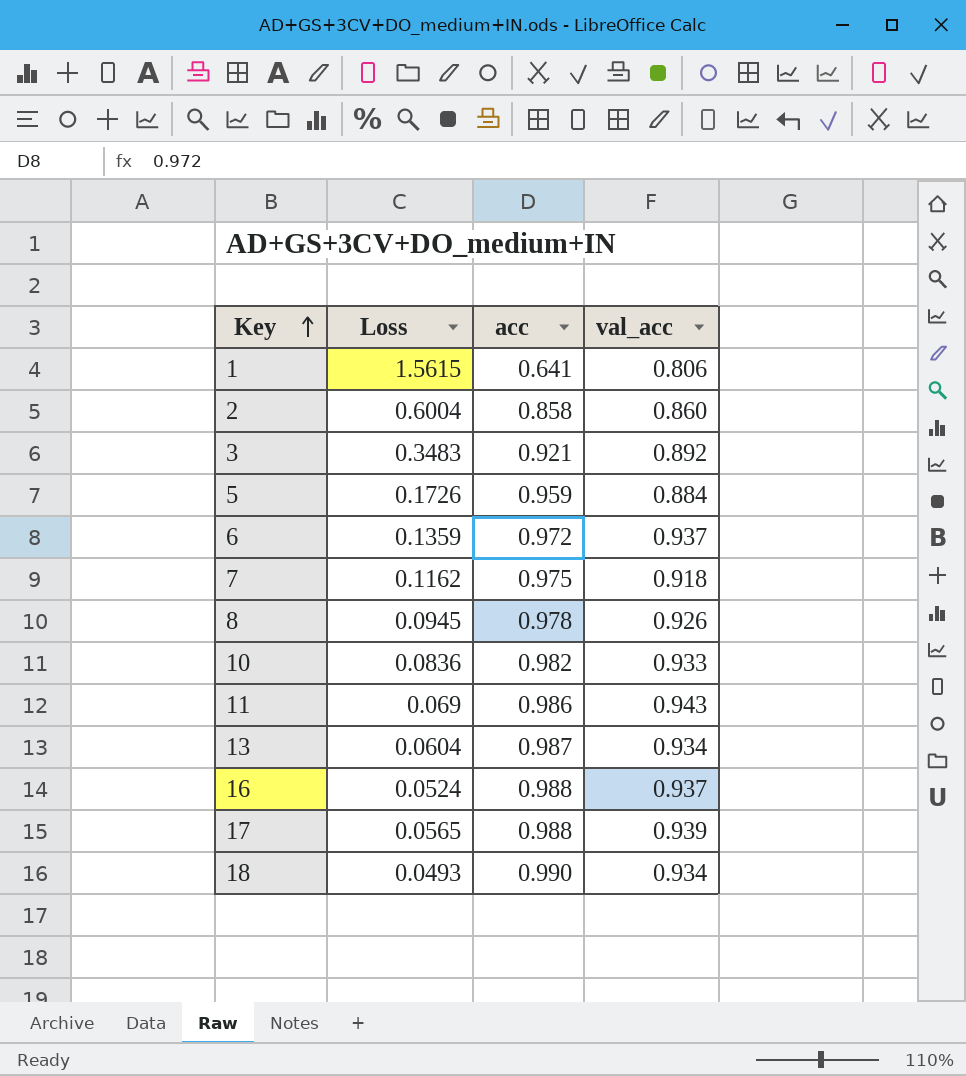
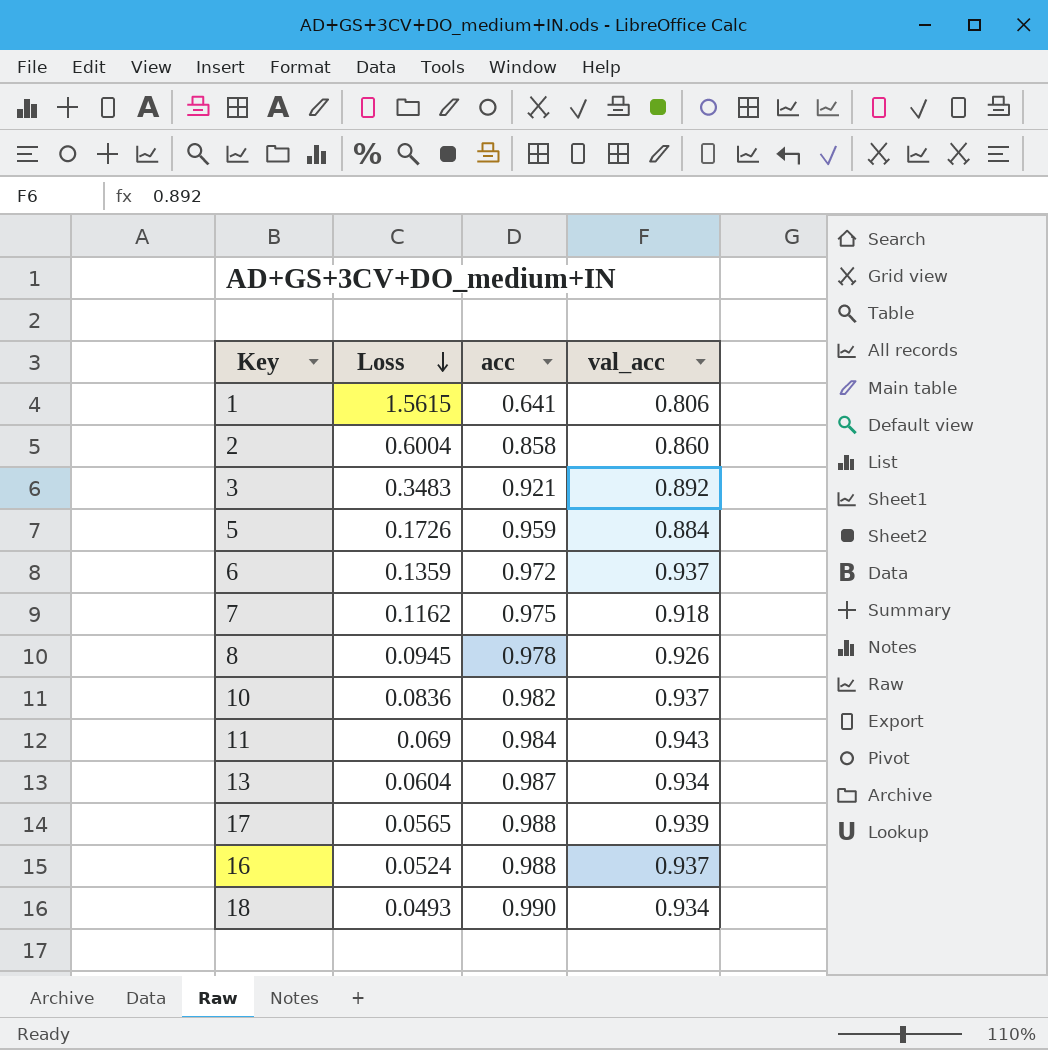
row order: Key ascending -> Loss descending
10 | val_acc: 0.933 -> 0.937
11 | acc: 0.986 -> 0.984

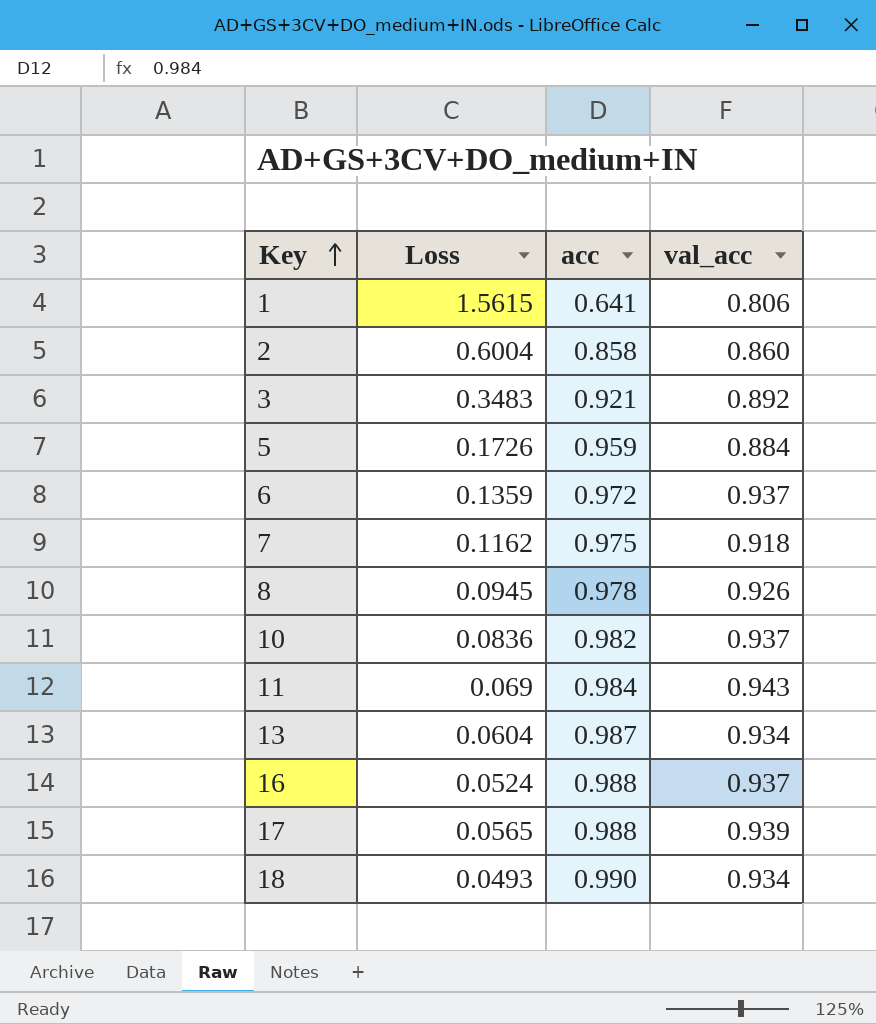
row order: Loss descending -> Key ascending

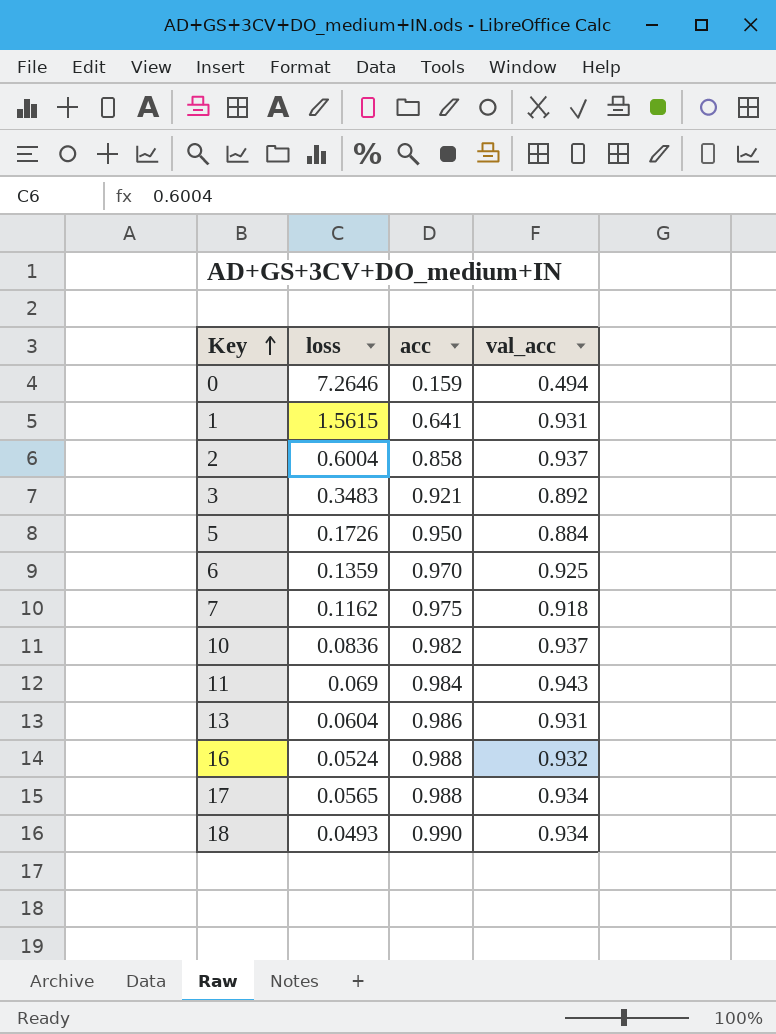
column name: Loss -> loss
row 8: 0.0945 | 0.978 | 0.926 -> none
row 0: none -> 7.2646 | 0.159 | 0.494
1 | val_acc: 0.806 -> 0.931
2 | val_acc: 0.860 -> 0.937
5 | acc: 0.959 -> 0.950
6 | acc: 0.972 -> 0.970
6 | val_acc: 0.937 -> 0.925
13 | acc: 0.987 -> 0.986
13 | val_acc: 0.934 -> 0.931
16 | val_acc: 0.937 -> 0.932
17 | val_acc: 0.939 -> 0.934

